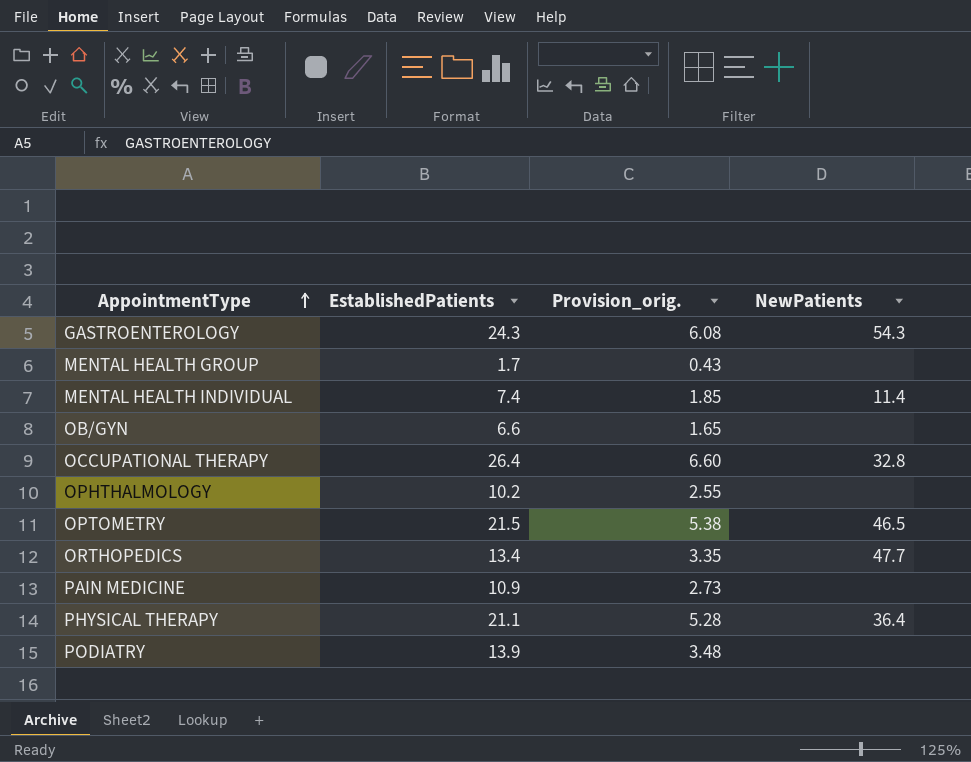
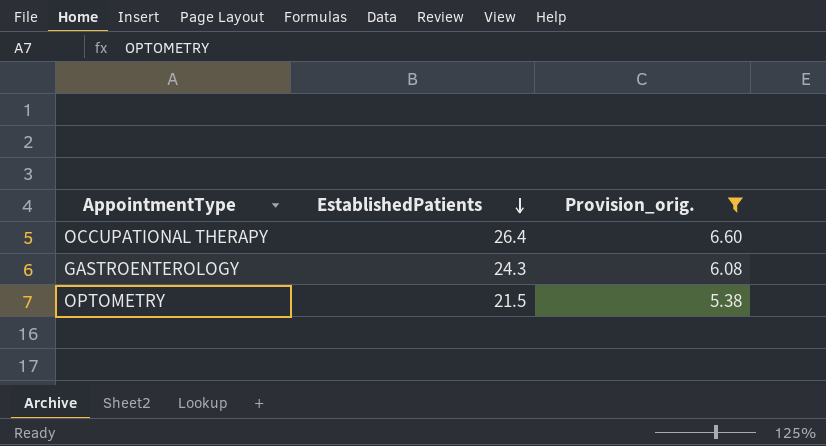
filter: none -> Provision_orig. >= 5.38
row order: AppointmentType ascending -> EstablishedPatients descending
column NewPatients | position: 4 -> none

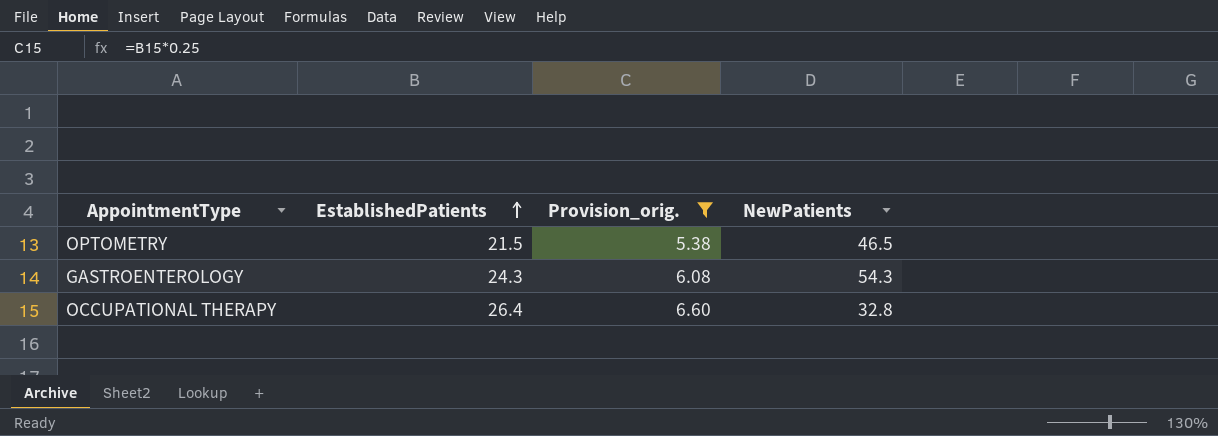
row order: EstablishedPatients descending -> EstablishedPatients ascending
column NewPatients | position: none -> 4

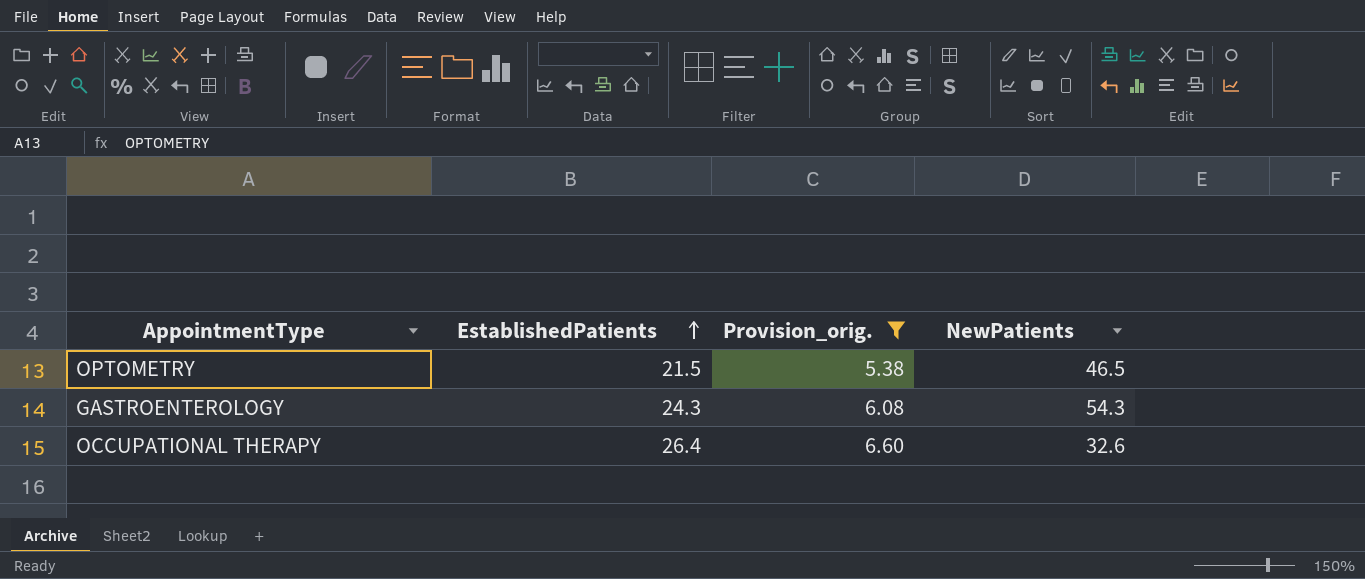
OCCUPATIONAL THERAPY | NewPatients: 32.8 -> 32.6

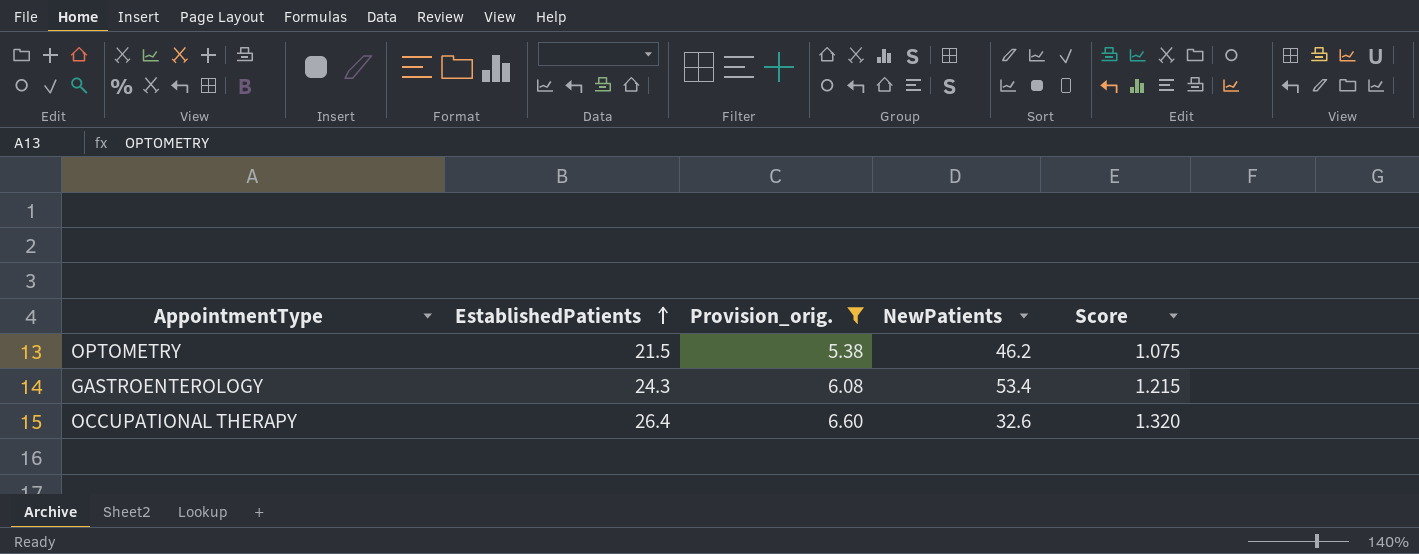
column Score | formula: none -> [EstablishedPatients] * 0.05
OPTOMETRY | NewPatients: 46.5 -> 46.2
GASTROENTEROLOGY | NewPatients: 54.3 -> 53.4

